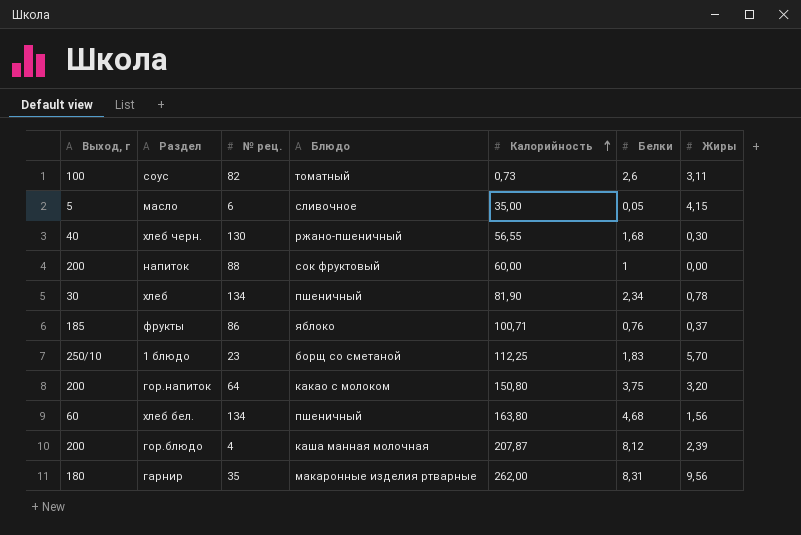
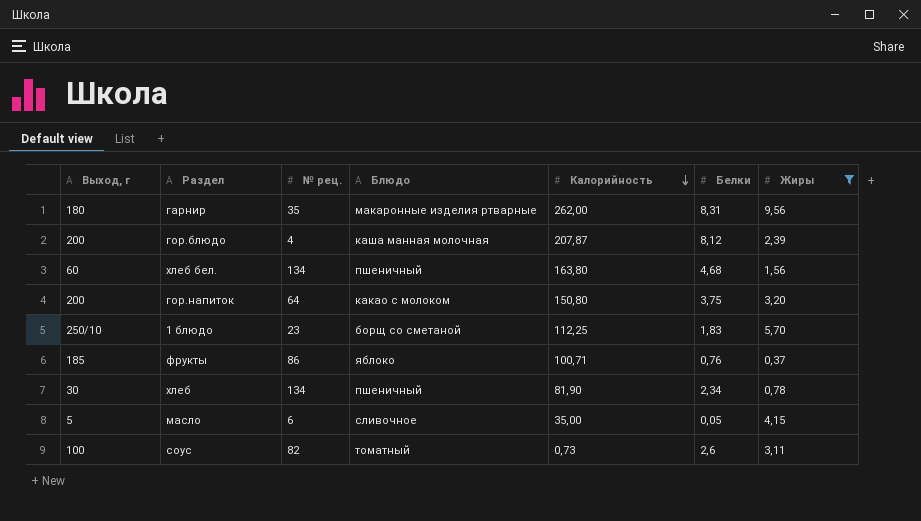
filter: none -> Жиры >= 0,37
row order: Калорийность ascending -> Калорийность descending

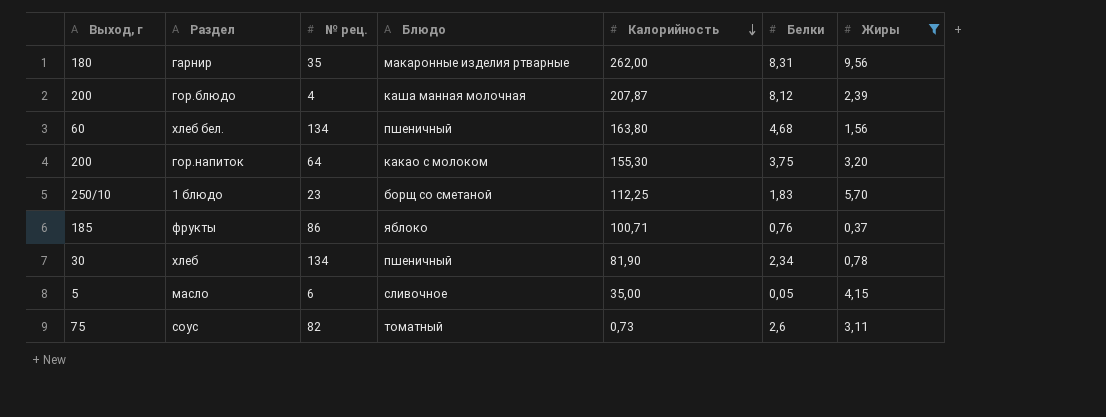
гор.напиток | Калорийность: 150,80 -> 155,30
соус | Выход, г: 100 -> 75

